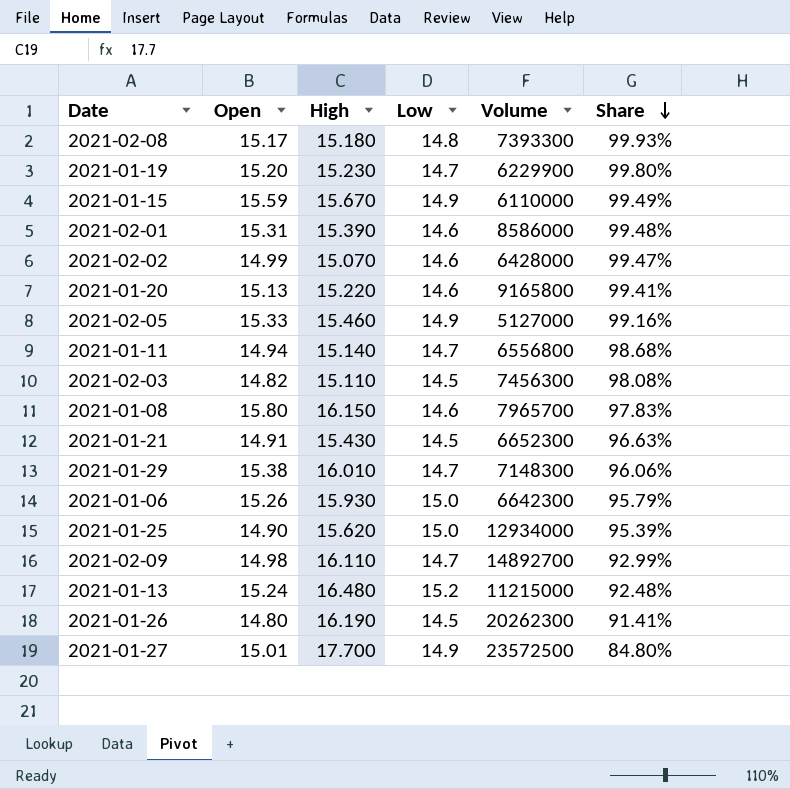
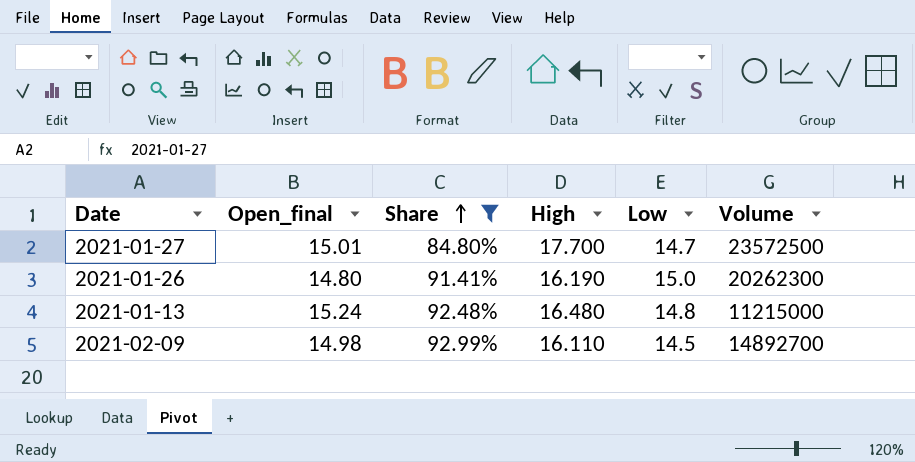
filter: none -> Share <= 92.99%
row order: Share descending -> Share ascending
column name: Open -> Open_final
column Share | position: 6 -> 3
2021-01-27 | Low: 14.9 -> 14.7
2021-01-26 | Low: 14.5 -> 15.0
2021-01-13 | Low: 15.2 -> 14.8
2021-02-09 | Low: 14.7 -> 14.5

